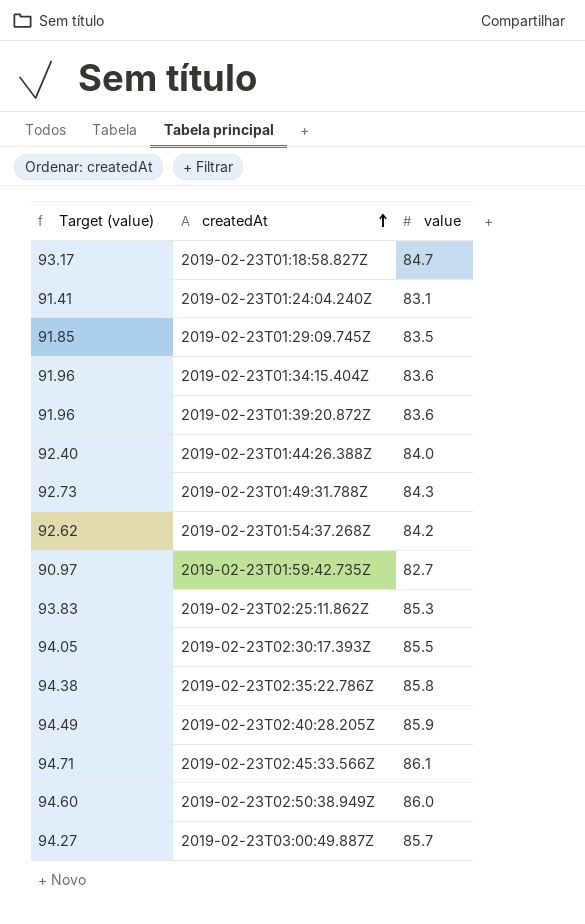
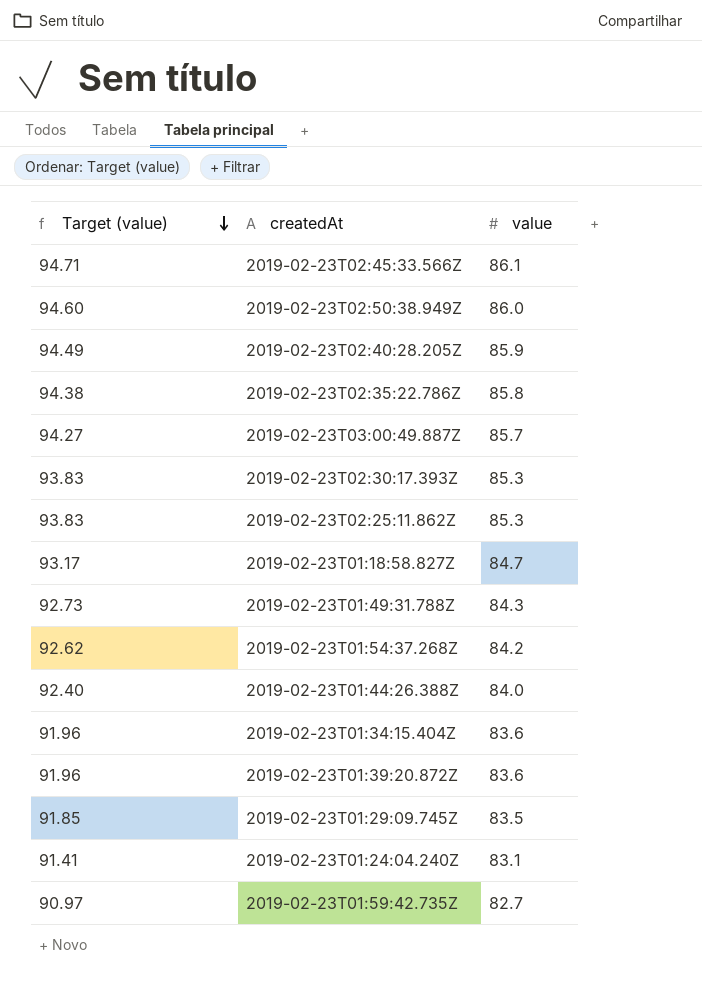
row order: createdAt ascending -> Target (value) descending
2019-02-23T02:30:17.393Z | Target (value): 94.05 -> 93.83
2019-02-23T02:30:17.393Z | value: 85.5 -> 85.3

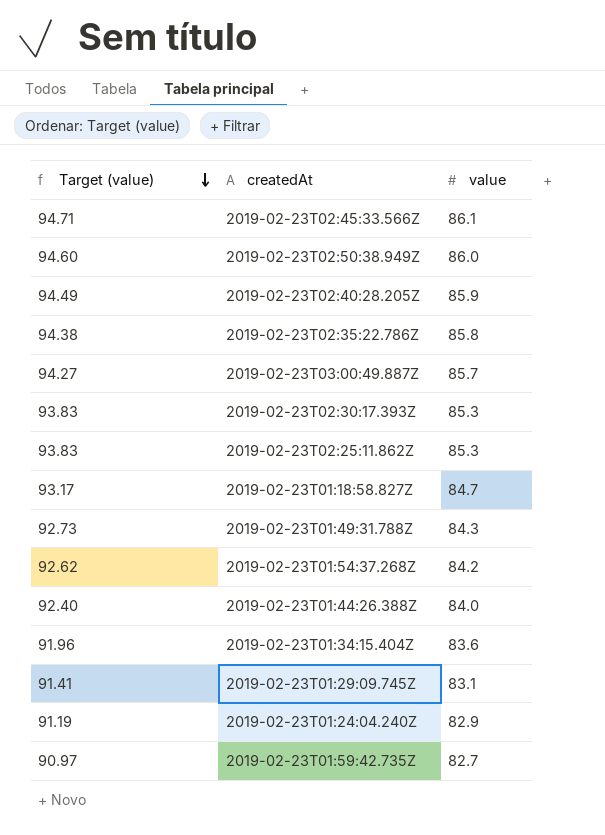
row 2019-02-23T01:39:20.872Z: 91.96 | 83.6 -> none
2019-02-23T01:29:09.745Z | Target (value): 91.85 -> 91.41
2019-02-23T01:29:09.745Z | value: 83.5 -> 83.1
2019-02-23T01:24:04.240Z | Target (value): 91.41 -> 91.19
2019-02-23T01:24:04.240Z | value: 83.1 -> 82.9

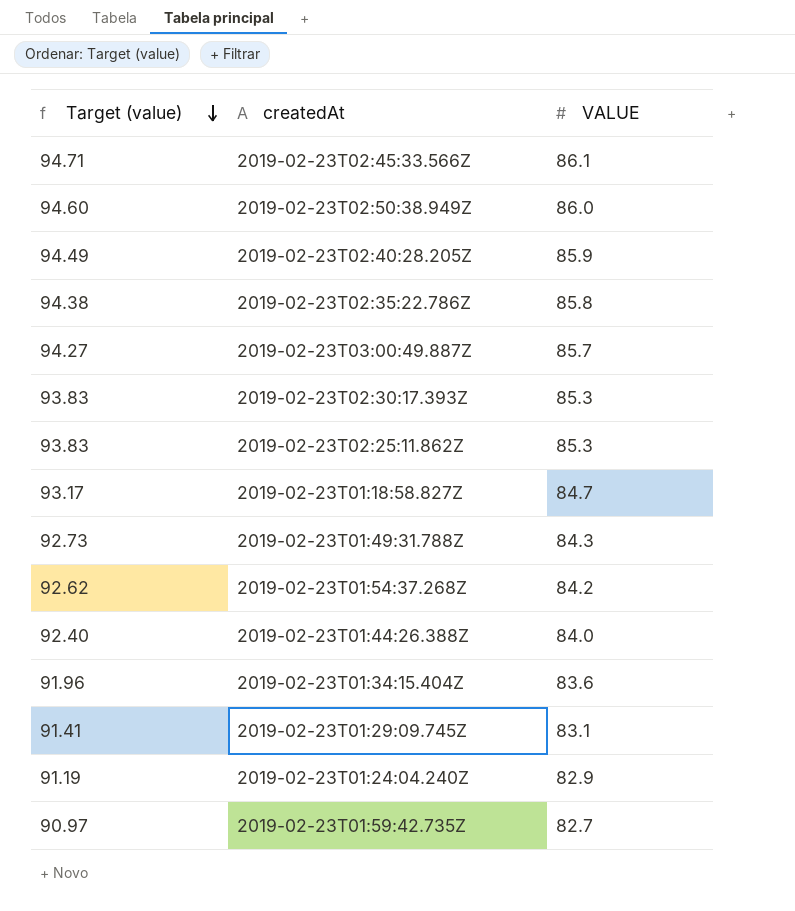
column name: value -> VALUE

